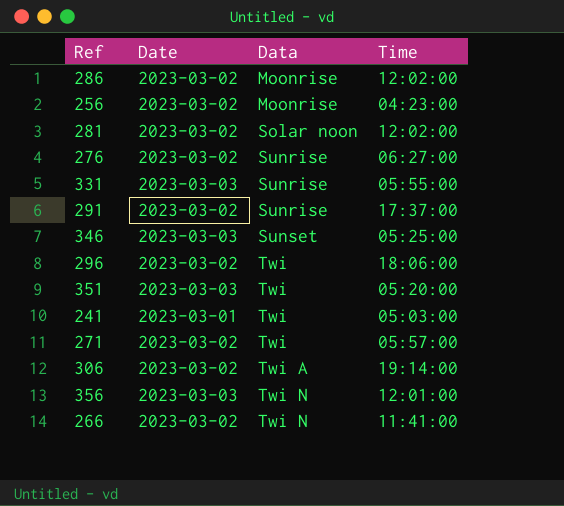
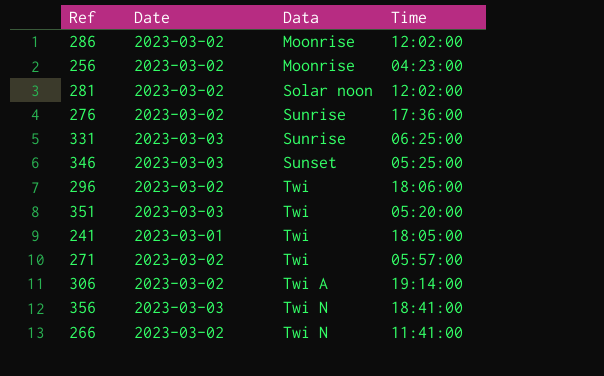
row 291: 2023-03-02 | Sunrise | 17:37:00 -> none
276 | Time: 06:27:00 -> 17:36:00
331 | Time: 05:55:00 -> 06:25:00
241 | Time: 05:03:00 -> 18:05:00
356 | Time: 12:01:00 -> 18:41:00

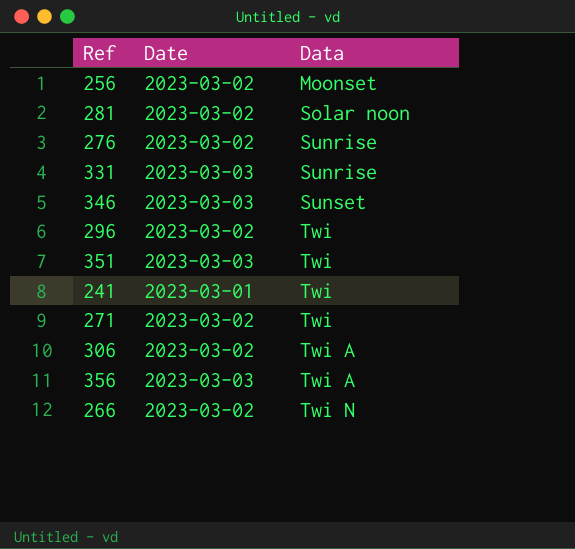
column Time | position: 4 -> none
row 286: 2023-03-02 | Moonrise | 12:02:00 -> none
256 | Data: Moonrise -> Moonset
356 | Data: Twi N -> Twi A

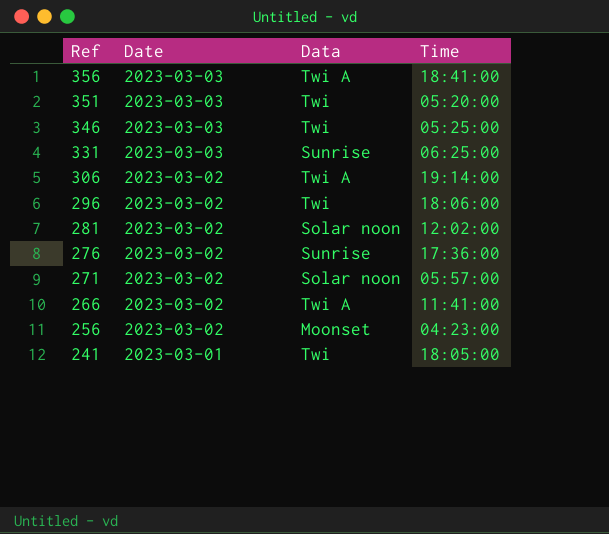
row order: Data ascending -> Ref descending
column Time | position: none -> 4
346 | Data: Sunset -> Twi
271 | Data: Twi -> Solar noon
266 | Data: Twi N -> Twi A

